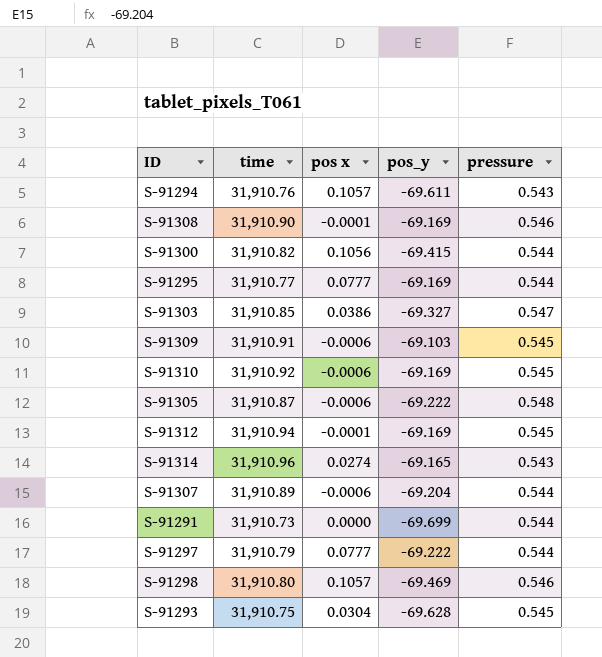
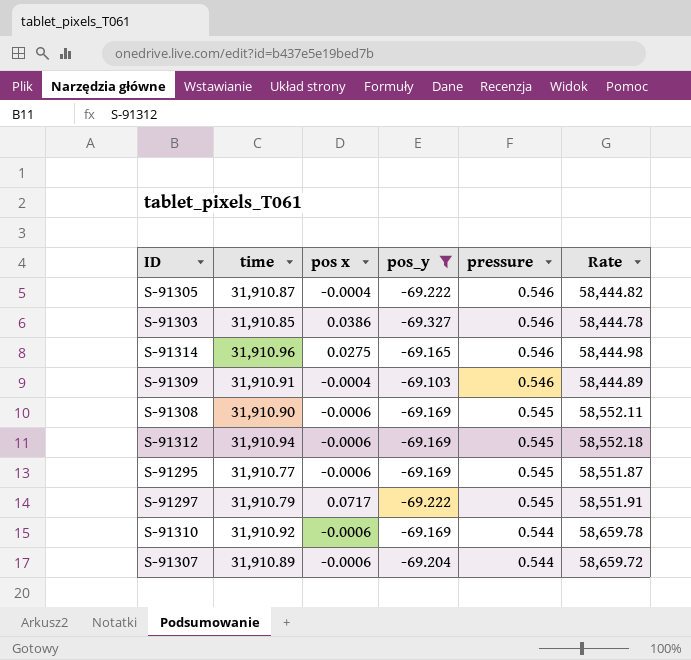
filter: none -> pos_y >= -69.327
row order: none -> pressure descending
column Rate | formula: none -> [time] / [pressure]
S-91305 | pos x: -0.0006 -> -0.0004
S-91305 | pressure: 0.548 -> 0.546
S-91303 | pressure: 0.547 -> 0.546
S-91314 | pos x: 0.0274 -> 0.0275
S-91314 | pressure: 0.543 -> 0.546
S-91309 | pos x: -0.0006 -> -0.0004
S-91309 | pressure: 0.545 -> 0.546
S-91308 | pos x: -0.0001 -> -0.0006
S-91308 | pressure: 0.546 -> 0.545
S-91312 | pos x: -0.0001 -> -0.0006
S-91295 | pos x: 0.0777 -> -0.0006
S-91295 | pressure: 0.544 -> 0.545
S-91297 | pos x: 0.0777 -> 0.0717
S-91297 | pressure: 0.544 -> 0.545
S-91310 | pressure: 0.545 -> 0.544

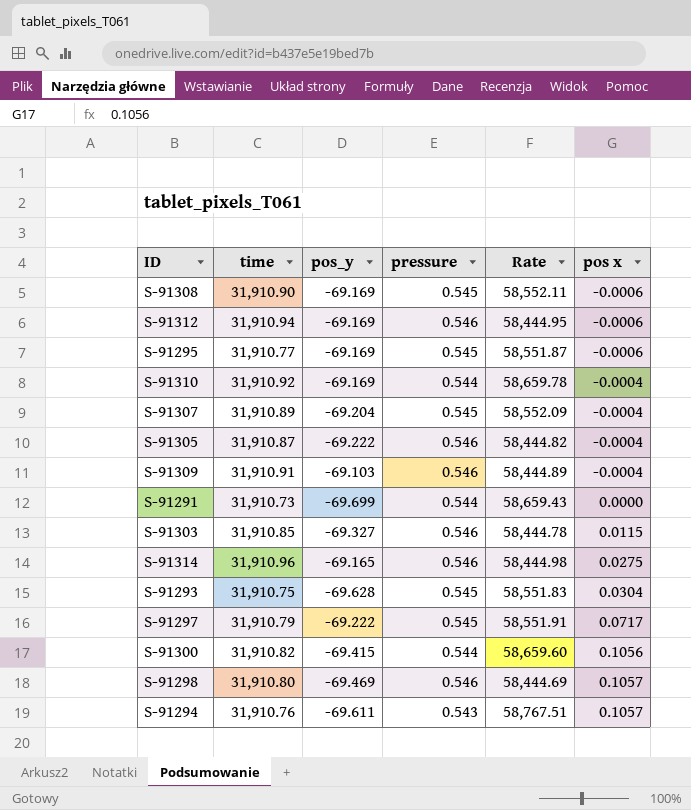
filter: pos_y >= -69.327 -> none
row order: pressure descending -> pos x ascending
column pos x | position: 3 -> 6
S-91312 | pressure: 0.545 -> 0.546
S-91312 | Rate: 58,552.18 -> 58,444.95
S-91310 | pos x: -0.0006 -> -0.0004
S-91307 | pressure: 0.544 -> 0.545
S-91307 | Rate: 58,659.72 -> 58,552.09
S-91307 | pos x: -0.0006 -> -0.0004
S-91303 | pos x: 0.0386 -> 0.0115

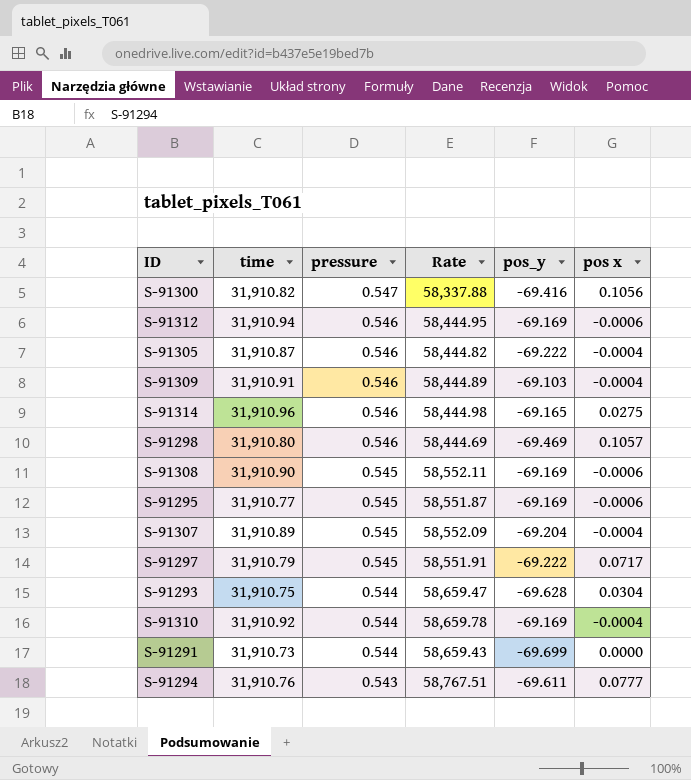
row order: pos x ascending -> pressure descending
column pos_y | position: 3 -> 5
row S-91303: 31,910.85 | -69.327 | 0.546 | 58,444.78 | 0.0115 -> none
S-91300 | pressure: 0.544 -> 0.547
S-91300 | Rate: 58,659.60 -> 58,337.88
S-91300 | pos_y: -69.415 -> -69.416
S-91293 | pressure: 0.545 -> 0.544
S-91293 | Rate: 58,551.83 -> 58,659.47
S-91294 | pos x: 0.1057 -> 0.0777

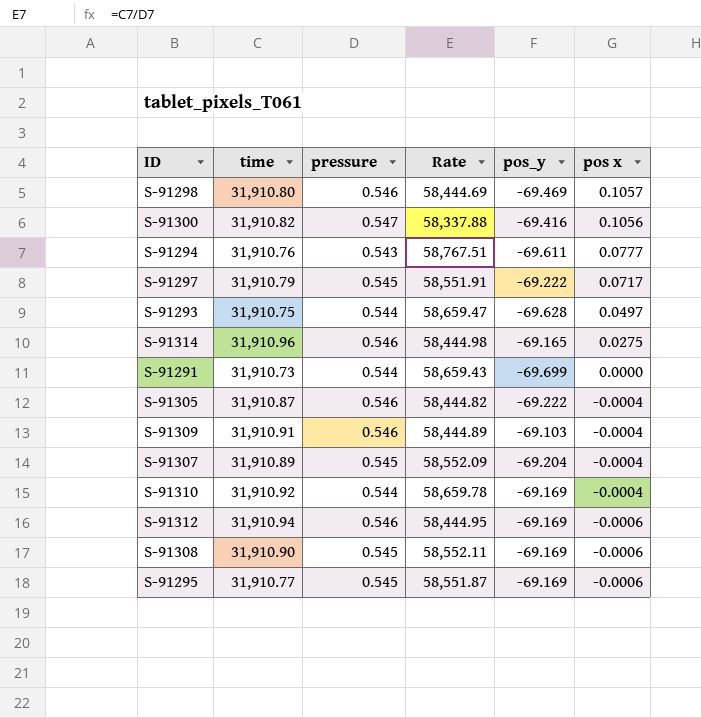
row order: pressure descending -> pos x descending
S-91293 | pos x: 0.0304 -> 0.0497

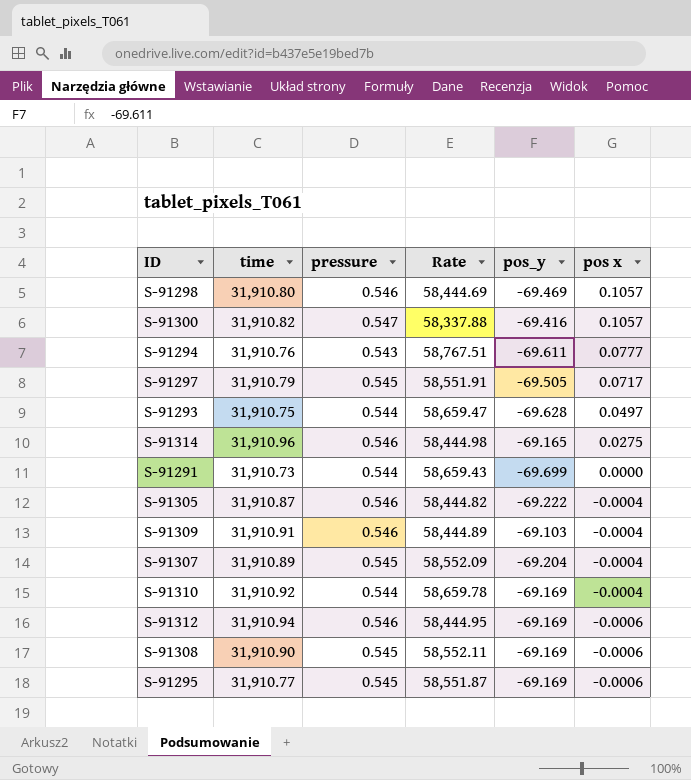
S-91300 | pos x: 0.1056 -> 0.1057
S-91297 | pos_y: -69.222 -> -69.505

